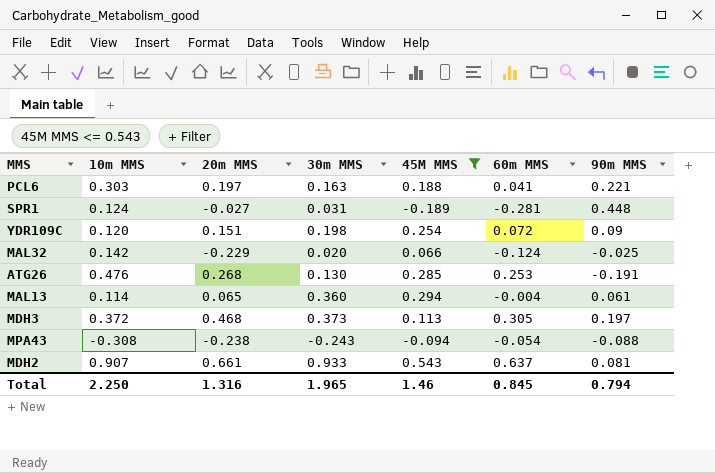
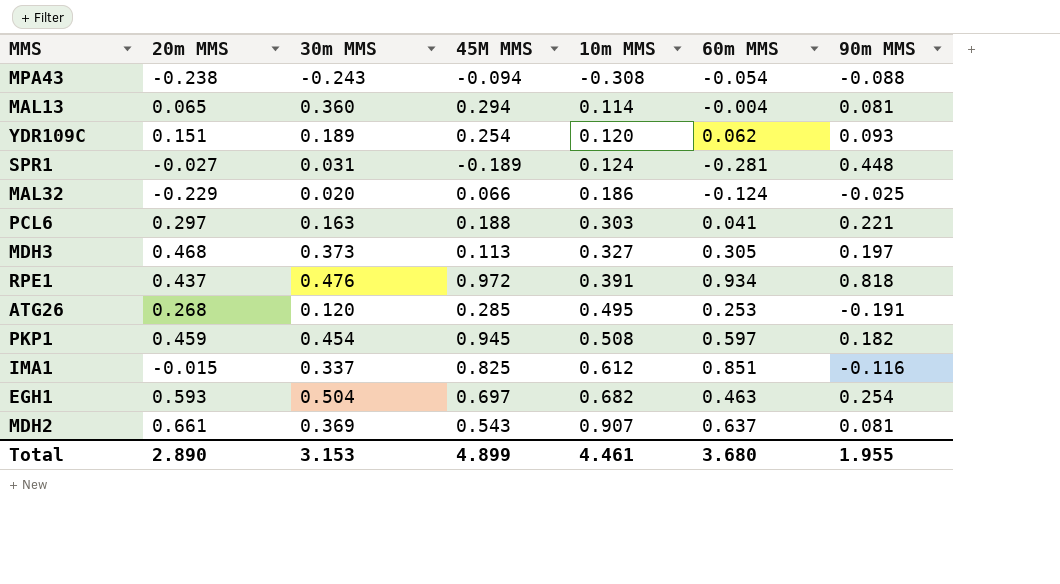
filter: 45M MMS <= 0.543 -> none
row order: none -> 10m MMS ascending
column 10m MMS | position: 2 -> 5
MAL13 | 90m MMS: 0.061 -> 0.081
YDR109C | 30m MMS: 0.198 -> 0.189
YDR109C | 60m MMS: 0.072 -> 0.062
YDR109C | 90m MMS: 0.09 -> 0.093
MAL32 | 10m MMS: 0.142 -> 0.186
PCL6 | 20m MMS: 0.197 -> 0.297
MDH3 | 10m MMS: 0.372 -> 0.327
ATG26 | 30m MMS: 0.130 -> 0.120
ATG26 | 10m MMS: 0.476 -> 0.495
MDH2 | 30m MMS: 0.933 -> 0.369
Total | 20m MMS: 1.316 -> 2.890
Total | 30m MMS: 1.965 -> 3.153
Total | 45M MMS: 1.46 -> 4.899
Total | 10m MMS: 2.250 -> 4.461
Total | 60m MMS: 0.845 -> 3.680
Total | 90m MMS: 0.794 -> 1.955

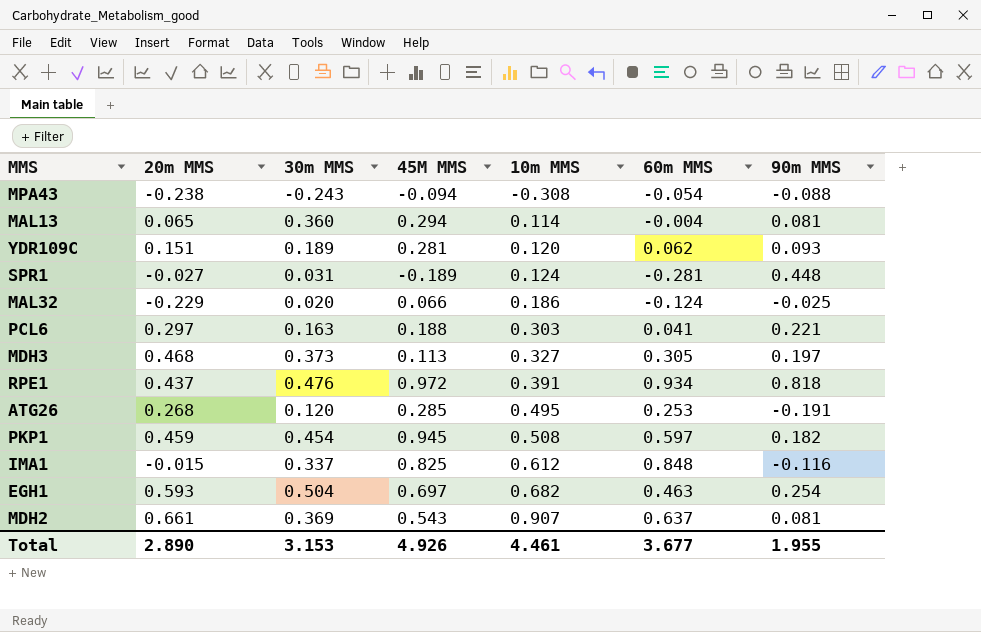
YDR109C | 45M MMS: 0.254 -> 0.281
IMA1 | 60m MMS: 0.851 -> 0.848
Total | 45M MMS: 4.899 -> 4.926
Total | 60m MMS: 3.680 -> 3.677

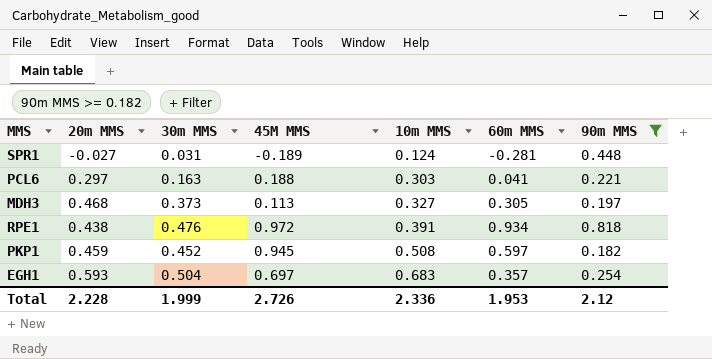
filter: none -> 90m MMS >= 0.182
RPE1 | 20m MMS: 0.437 -> 0.438
PKP1 | 30m MMS: 0.454 -> 0.452
EGH1 | 10m MMS: 0.682 -> 0.683
EGH1 | 60m MMS: 0.463 -> 0.357
Total | 20m MMS: 2.890 -> 2.228
Total | 30m MMS: 3.153 -> 1.999
Total | 45M MMS: 4.926 -> 2.726
Total | 10m MMS: 4.461 -> 2.336
Total | 60m MMS: 3.677 -> 1.953
Total | 90m MMS: 1.955 -> 2.12

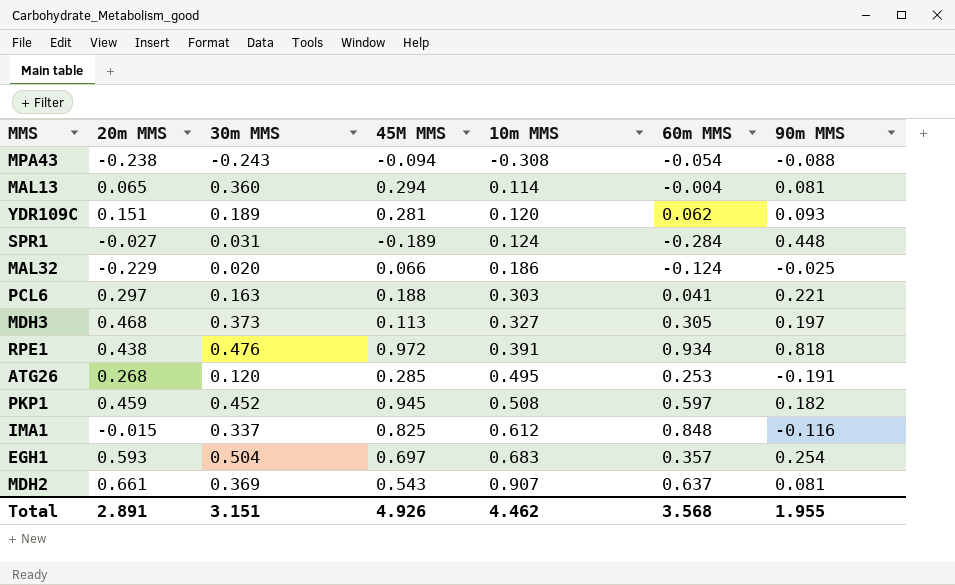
filter: 90m MMS >= 0.182 -> none
SPR1 | 60m MMS: -0.281 -> -0.284
Total | 20m MMS: 2.228 -> 2.891
Total | 30m MMS: 1.999 -> 3.151
Total | 45M MMS: 2.726 -> 4.926
Total | 10m MMS: 2.336 -> 4.462
Total | 60m MMS: 1.953 -> 3.568
Total | 90m MMS: 2.12 -> 1.955

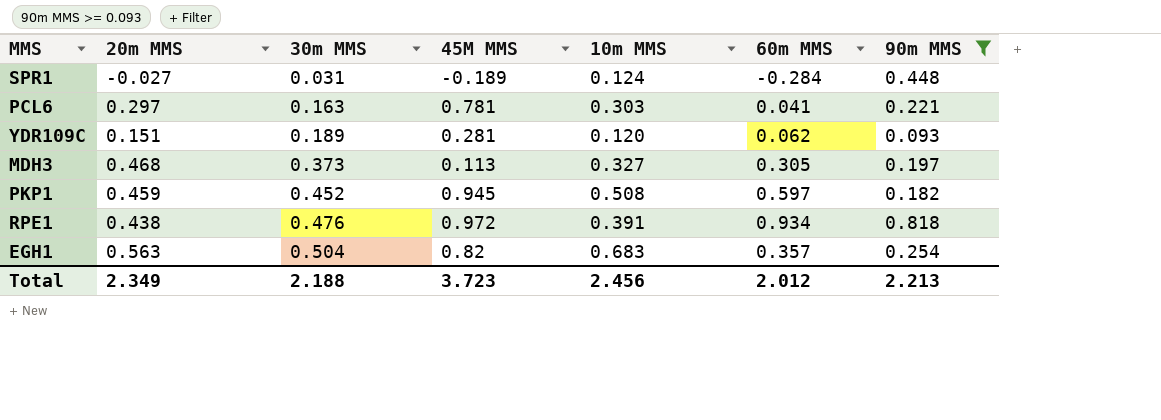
filter: none -> 90m MMS >= 0.093
row order: 10m MMS ascending -> 30m MMS ascending
PCL6 | 45M MMS: 0.188 -> 0.781
EGH1 | 20m MMS: 0.593 -> 0.563
EGH1 | 45M MMS: 0.697 -> 0.82
Total | 20m MMS: 2.891 -> 2.349
Total | 30m MMS: 3.151 -> 2.188
Total | 45M MMS: 4.926 -> 3.723
Total | 10m MMS: 4.462 -> 2.456
Total | 60m MMS: 3.568 -> 2.012
Total | 90m MMS: 1.955 -> 2.213

